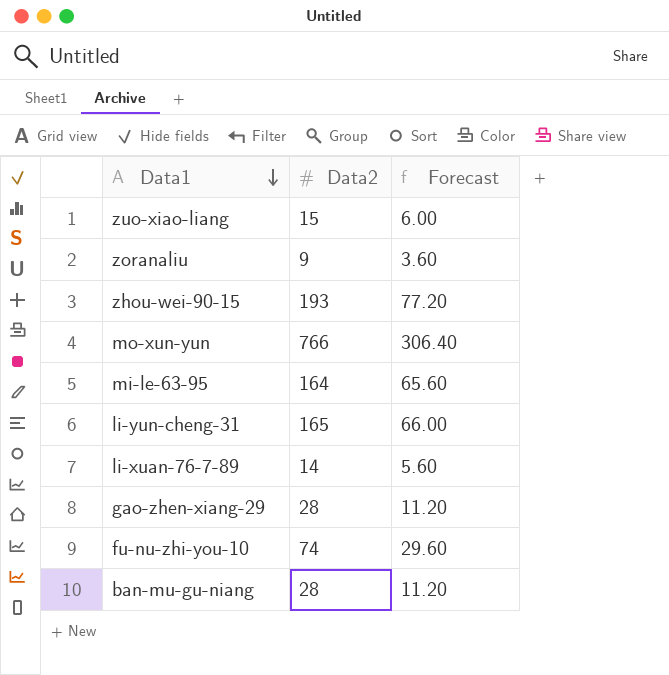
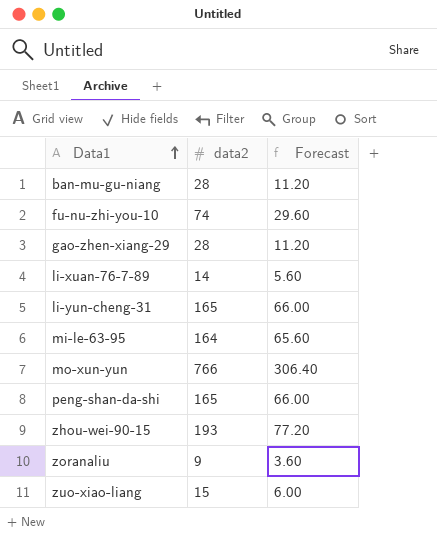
row order: Data1 descending -> Data1 ascending
column name: Data2 -> data2
row peng-shan-da-shi: none -> 165 | 66.00

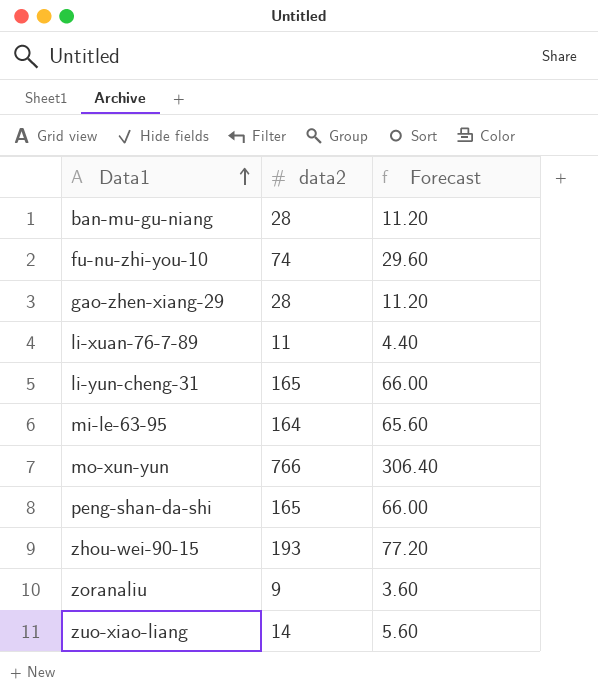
li-xuan-76-7-89 | data2: 14 -> 11
li-xuan-76-7-89 | Forecast: 5.60 -> 4.40
zuo-xiao-liang | data2: 15 -> 14
zuo-xiao-liang | Forecast: 6.00 -> 5.60

